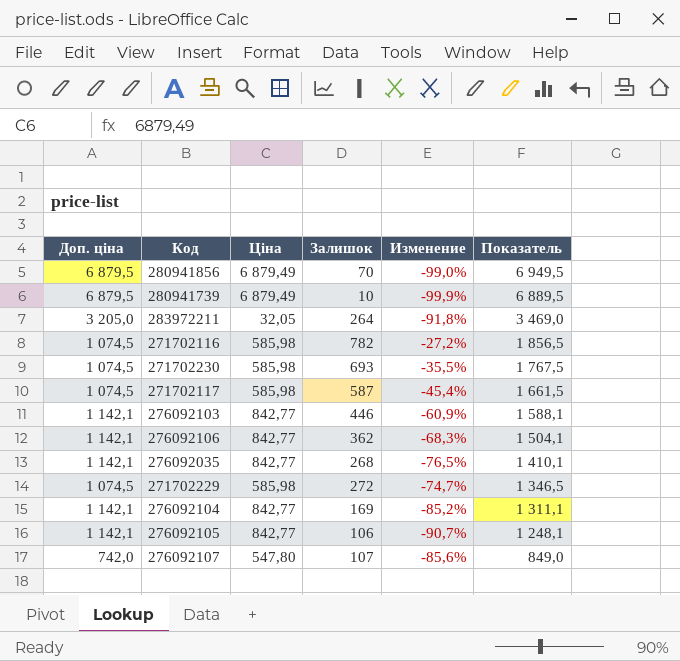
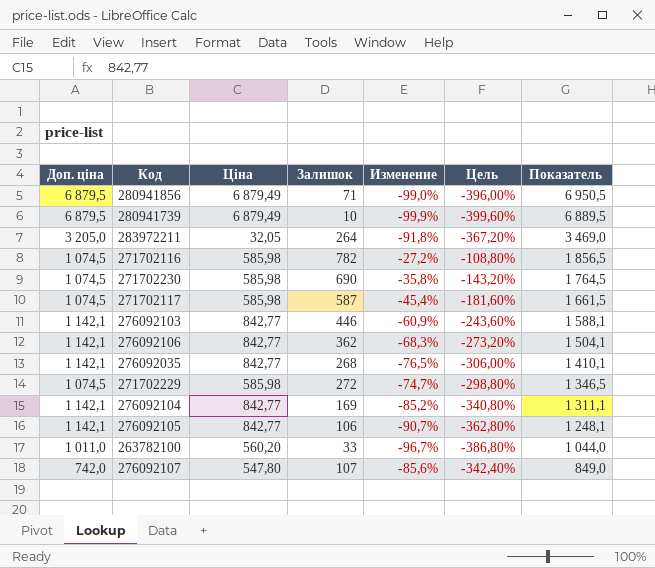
column Цель | formula: none -> [Изменение] * 4
280941856 | Залишок: 70 -> 71
280941856 | Показатель: 6 949,5 -> 6 950,5
271702230 | Залишок: 693 -> 690
271702230 | Изменение: -35,5% -> -35,8%
271702230 | Показатель: 1 767,5 -> 1 764,5
row 263782100: none -> 1 011,0 | 560,20 | 33 | -96,7% | -386,80% | 1 044,0

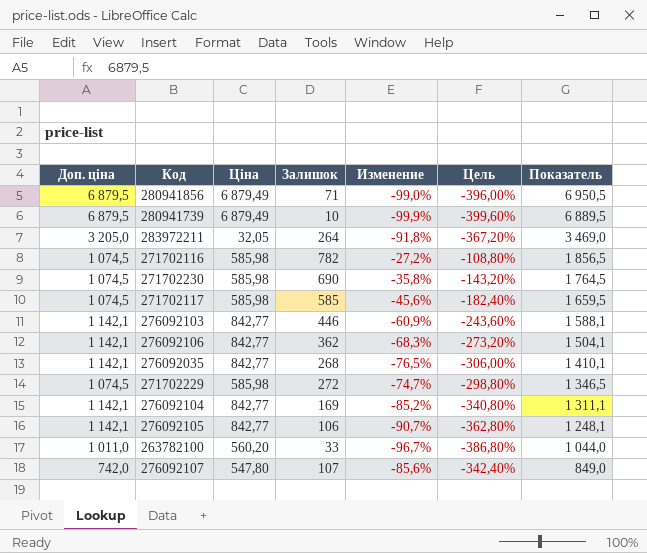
271702117 | Залишок: 587 -> 585
271702117 | Изменение: -45,4% -> -45,6%
271702117 | Цель: -181,60% -> -182,40%
271702117 | Показатель: 1 661,5 -> 1 659,5

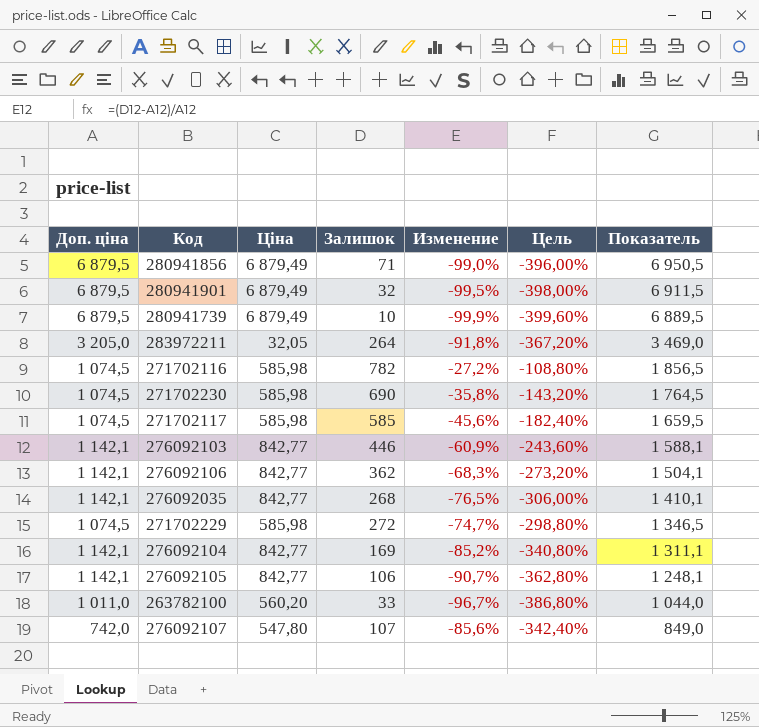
row 280941901: none -> 6 879,5 | 6 879,49 | 32 | -99,5% | -398,00% | 6 911,5

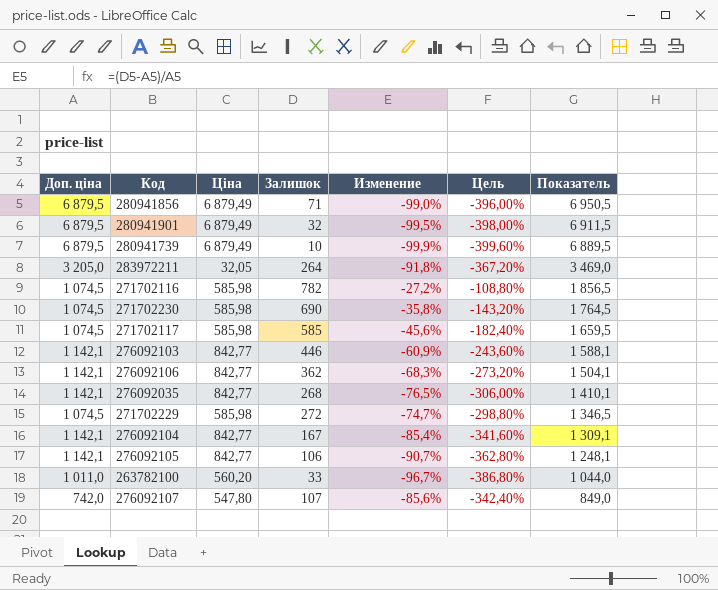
276092104 | Залишок: 169 -> 167
276092104 | Изменение: -85,2% -> -85,4%
276092104 | Цель: -340,80% -> -341,60%
276092104 | Показатель: 1 311,1 -> 1 309,1

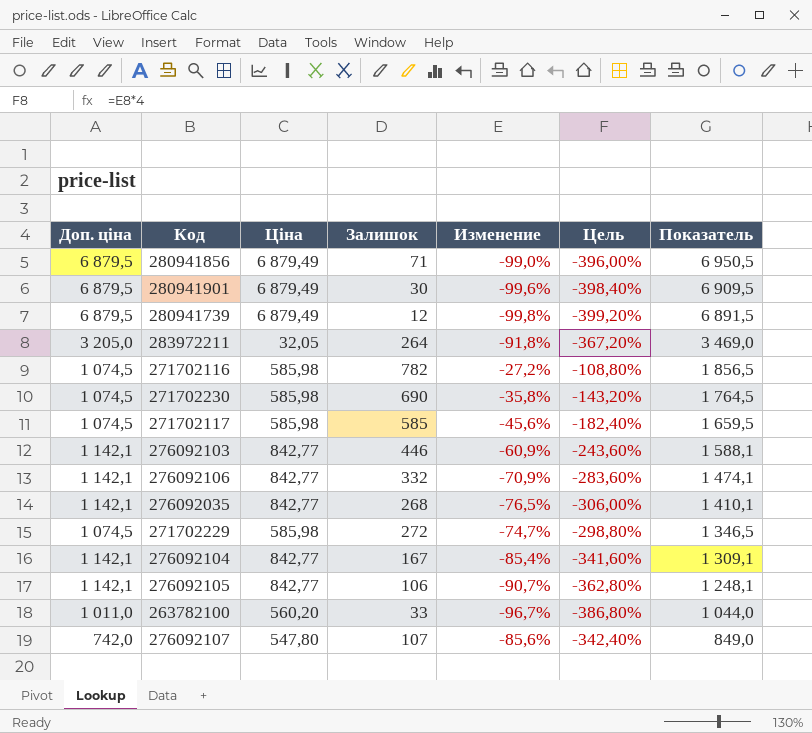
280941901 | Залишок: 32 -> 30
280941901 | Изменение: -99,5% -> -99,6%
280941901 | Цель: -398,00% -> -398,40%
280941901 | Показатель: 6 911,5 -> 6 909,5
280941739 | Залишок: 10 -> 12
280941739 | Изменение: -99,9% -> -99,8%
280941739 | Цель: -399,60% -> -399,20%
280941739 | Показатель: 6 889,5 -> 6 891,5
276092106 | Залишок: 362 -> 332
276092106 | Изменение: -68,3% -> -70,9%
276092106 | Цель: -273,20% -> -283,60%
276092106 | Показатель: 1 504,1 -> 1 474,1

